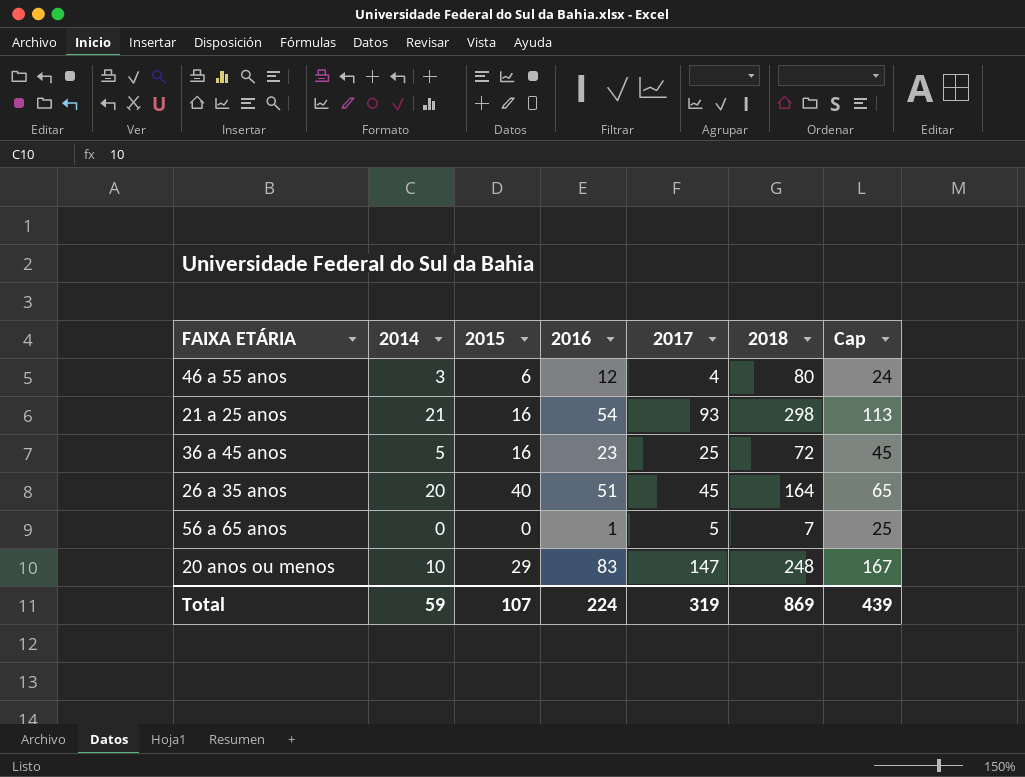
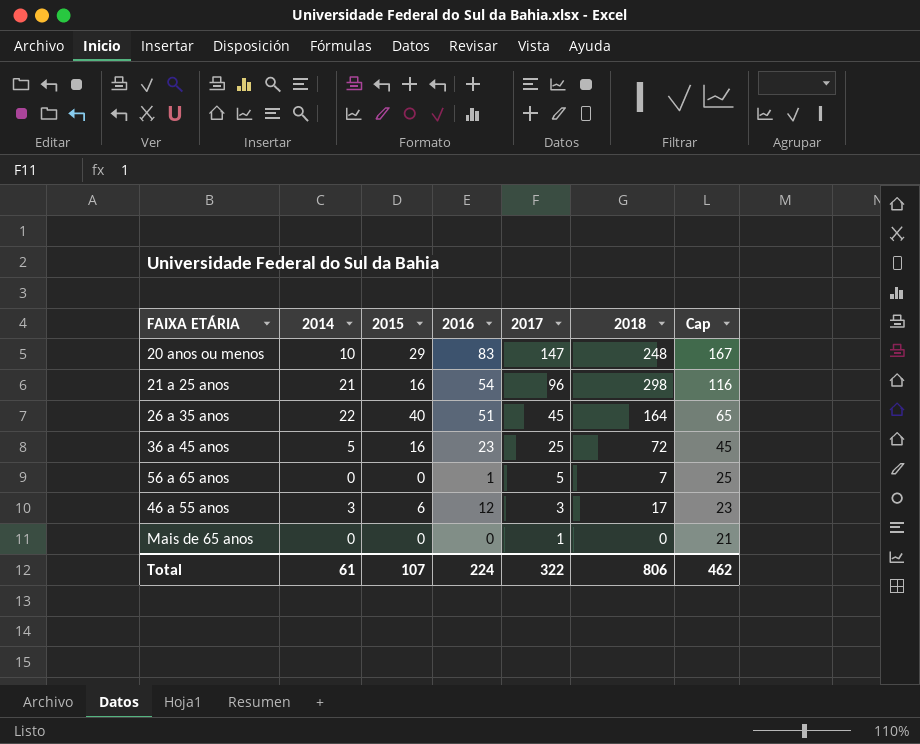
row order: none -> 2017 descending
21 a 25 anos | 2017: 93 -> 96
21 a 25 anos | Cap: 113 -> 116
26 a 35 anos | 2014: 20 -> 22
46 a 55 anos | 2017: 4 -> 3
46 a 55 anos | 2018: 80 -> 17
46 a 55 anos | Cap: 24 -> 23
row Mais de 65 anos: none -> 0 | 0 | 0 | 1 | 0 | 21
Total | 2014: 59 -> 61
Total | 2017: 319 -> 322
Total | 2018: 869 -> 806
Total | Cap: 439 -> 462

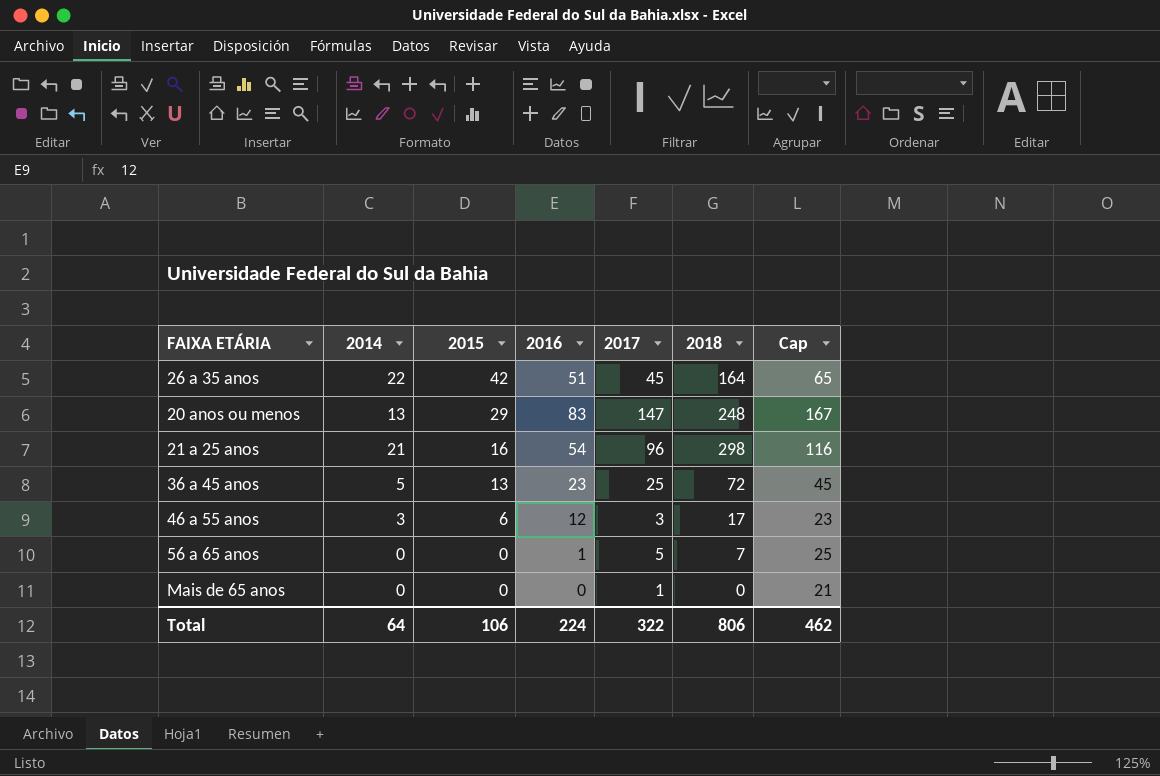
row order: 2017 descending -> 2015 descending
26 a 35 anos | 2015: 40 -> 42
20 anos ou menos | 2014: 10 -> 13
36 a 45 anos | 2015: 16 -> 13
Total | 2014: 61 -> 64
Total | 2015: 107 -> 106

